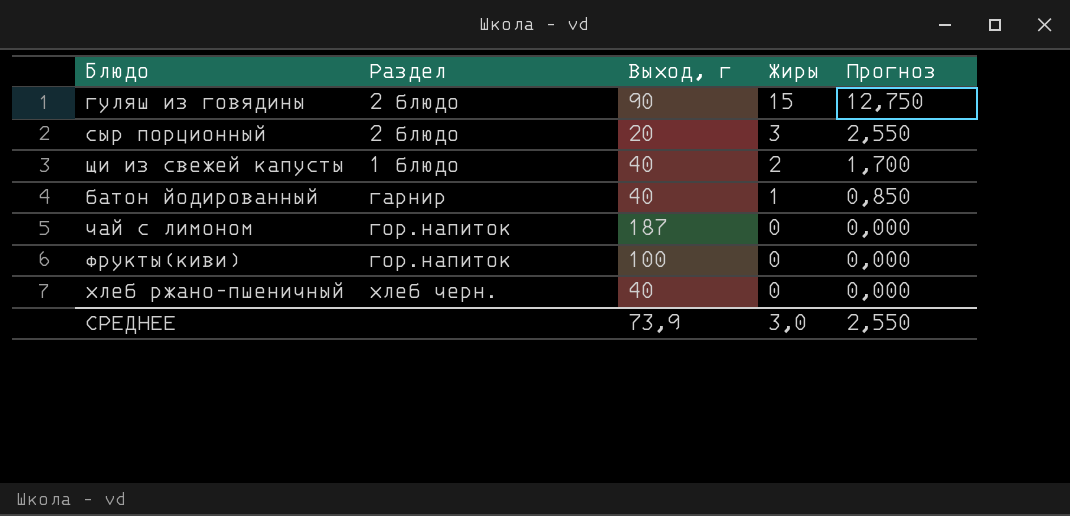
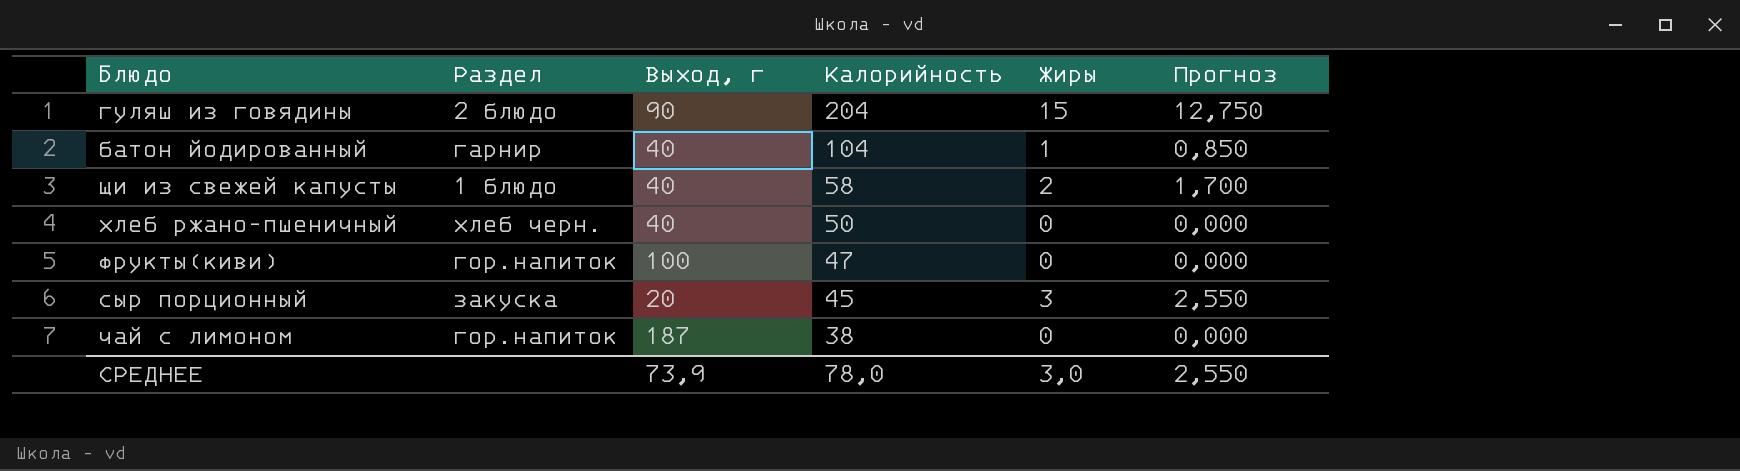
row order: Жиры descending -> Калорийность descending
column Калорийность | position: none -> 4
сыр порционный | Раздел: 2 блюдо -> закуска

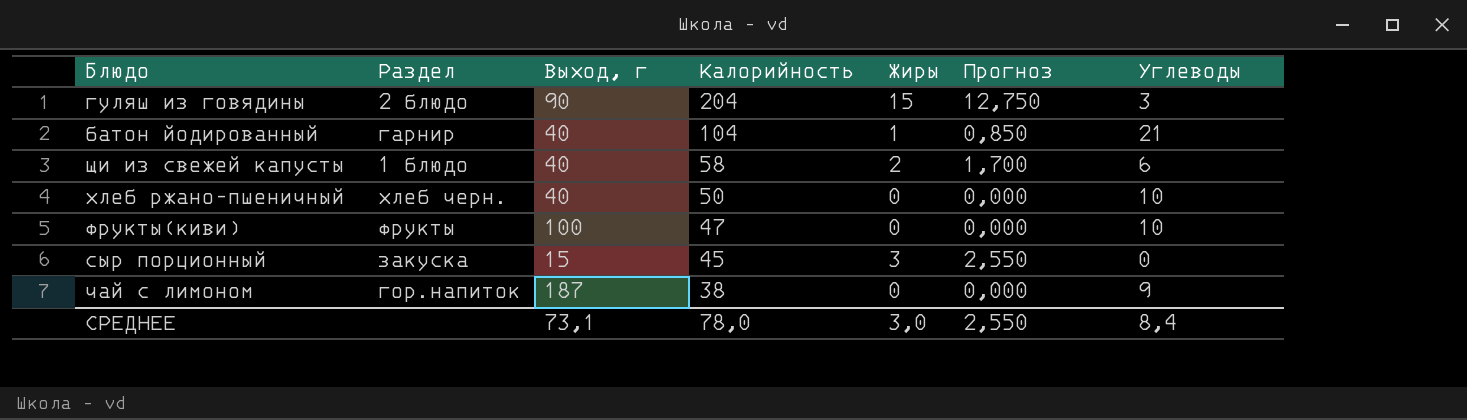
column Углеводы | position: none -> 7
фрукты(киви) | Раздел: гор.напиток -> фрукты
сыр порционный | Выход, г: 20 -> 15
СРЕДНЕЕ | Выход, г: 73,9 -> 73,1

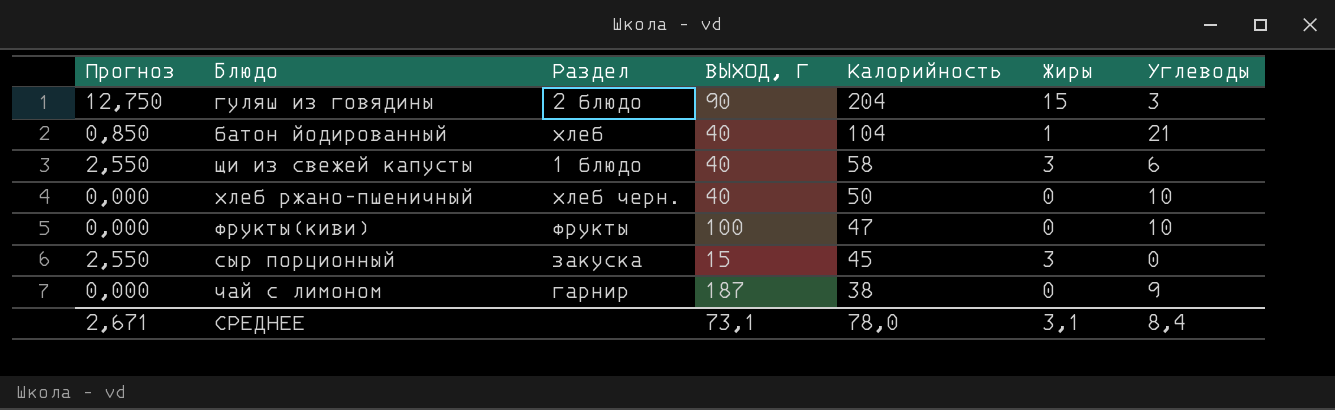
column Прогноз | position: 6 -> 1
column name: Выход, г -> ВЫХОД, Г
батон йодированный | Раздел: гарнир -> хлеб
щи из свежей капусты | Прогноз: 1,700 -> 2,550
щи из свежей капусты | Жиры: 2 -> 3
чай с лимоном | Раздел: гор.напиток -> гарнир
СРЕДНЕЕ | Прогноз: 2,550 -> 2,671
СРЕДНЕЕ | Жиры: 3,0 -> 3,1

